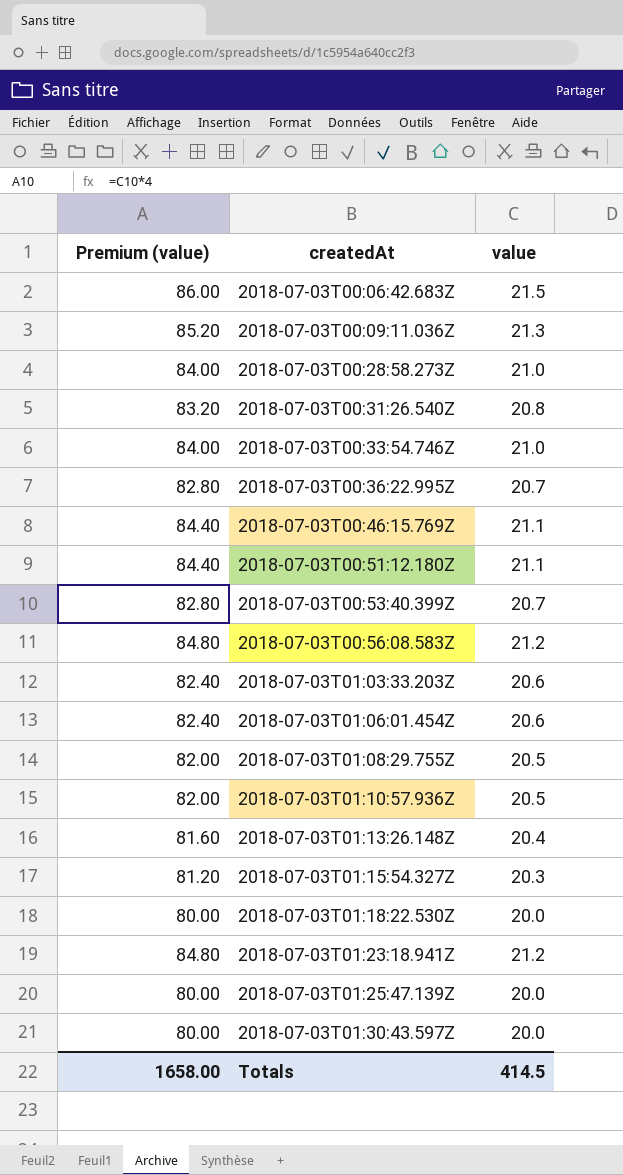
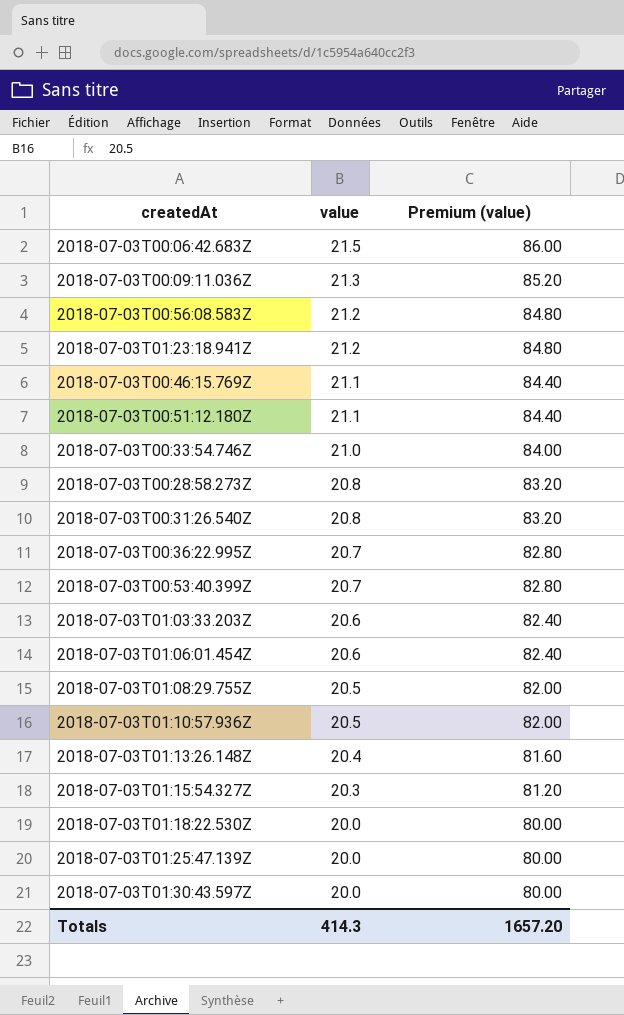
row order: createdAt ascending -> value descending
column Premium (value) | position: 1 -> 3
2018-07-03T00:28:58.273Z | value: 21.0 -> 20.8
2018-07-03T00:28:58.273Z | Premium (value): 84.00 -> 83.20
Totals | value: 414.5 -> 414.3
Totals | Premium (value): 1658.00 -> 1657.20

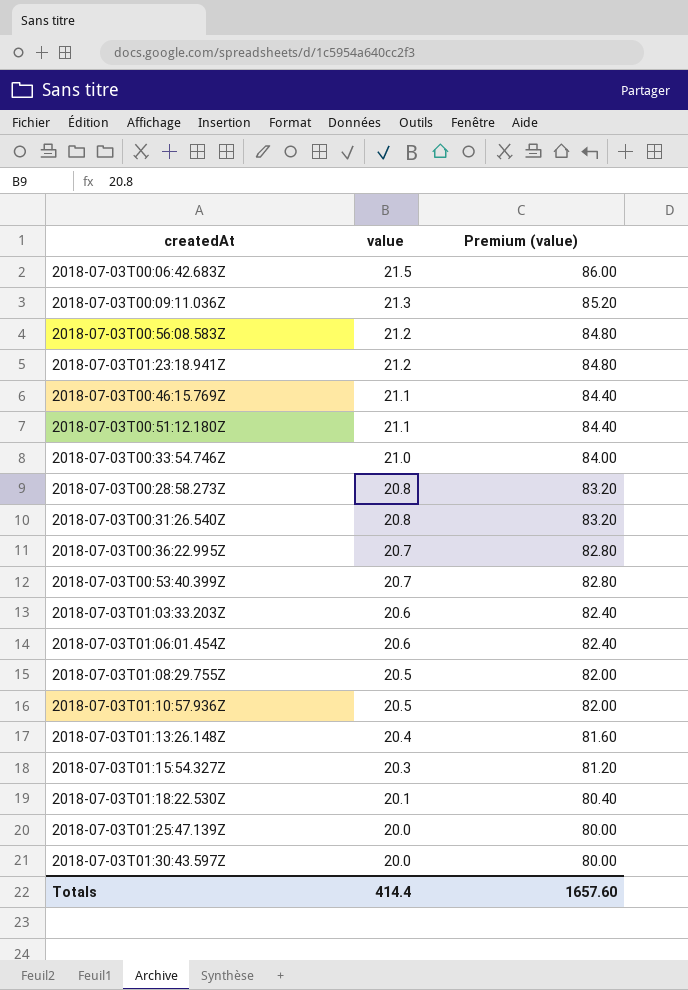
2018-07-03T01:18:22.530Z | value: 20.0 -> 20.1
2018-07-03T01:18:22.530Z | Premium (value): 80.00 -> 80.40
Totals | value: 414.3 -> 414.4
Totals | Premium (value): 1657.20 -> 1657.60

